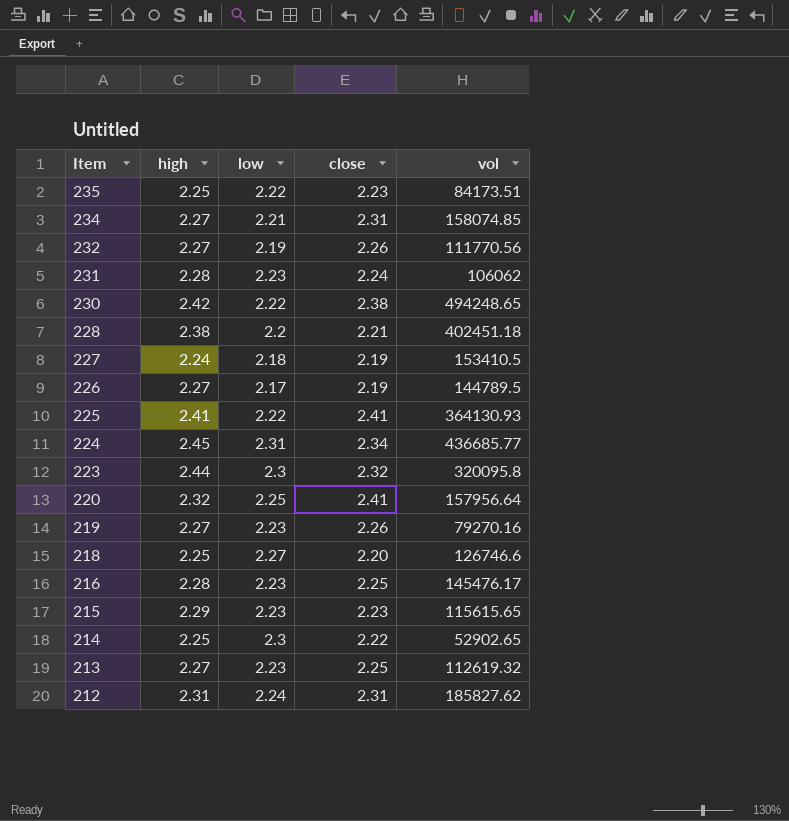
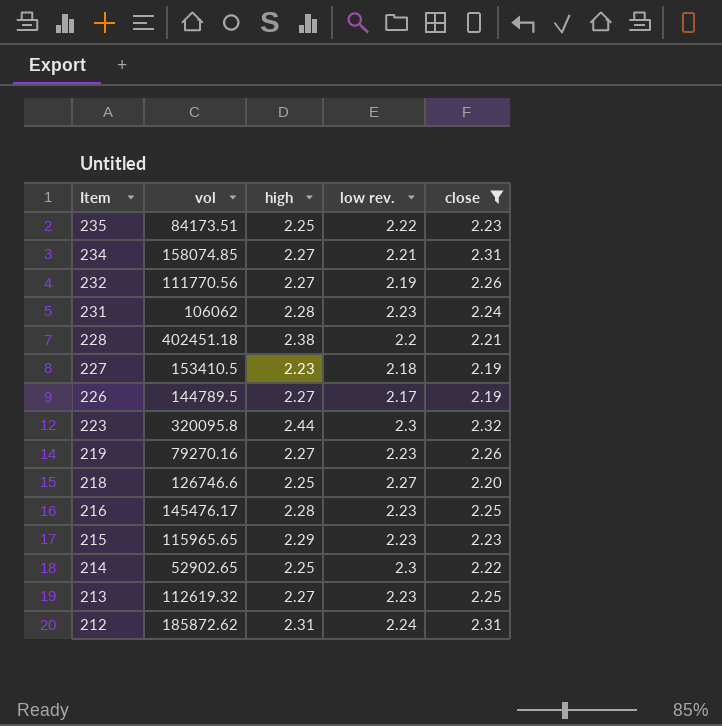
filter: none -> close <= 2.32
column vol | position: 5 -> 2
column name: low -> low rev.
227 | high: 2.24 -> 2.23
215 | vol: 115615.65 -> 115965.65
212 | vol: 185827.62 -> 185872.62

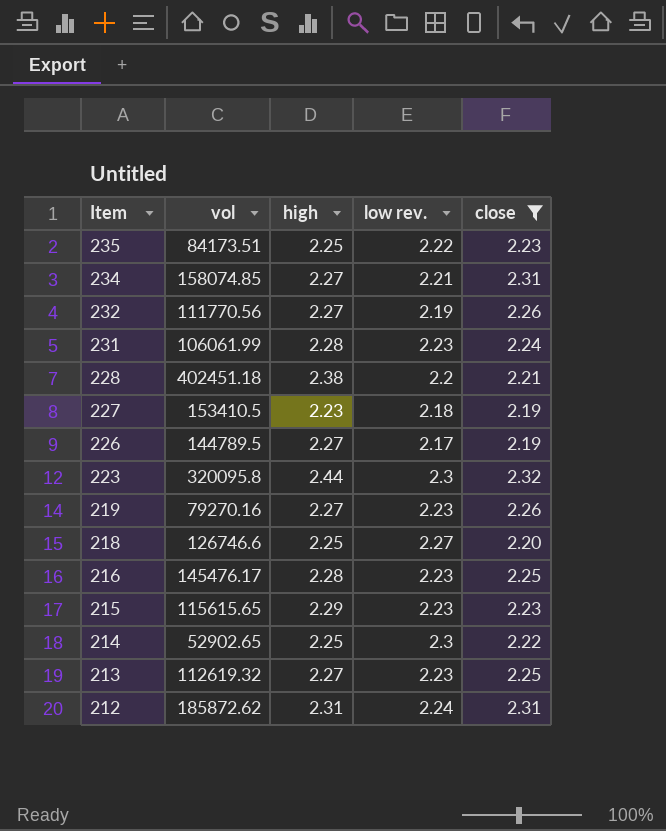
231 | vol: 106062 -> 106061.99
215 | vol: 115965.65 -> 115615.65

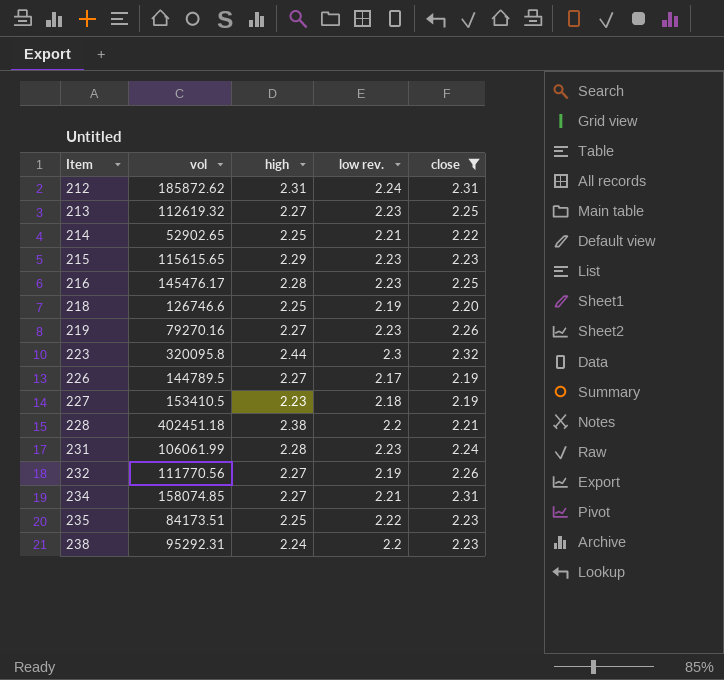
row order: Item descending -> Item ascending
214 | low rev.: 2.3 -> 2.21
218 | low rev.: 2.27 -> 2.19
row 238: none -> 95292.31 | 2.24 | 2.2 | 2.23

